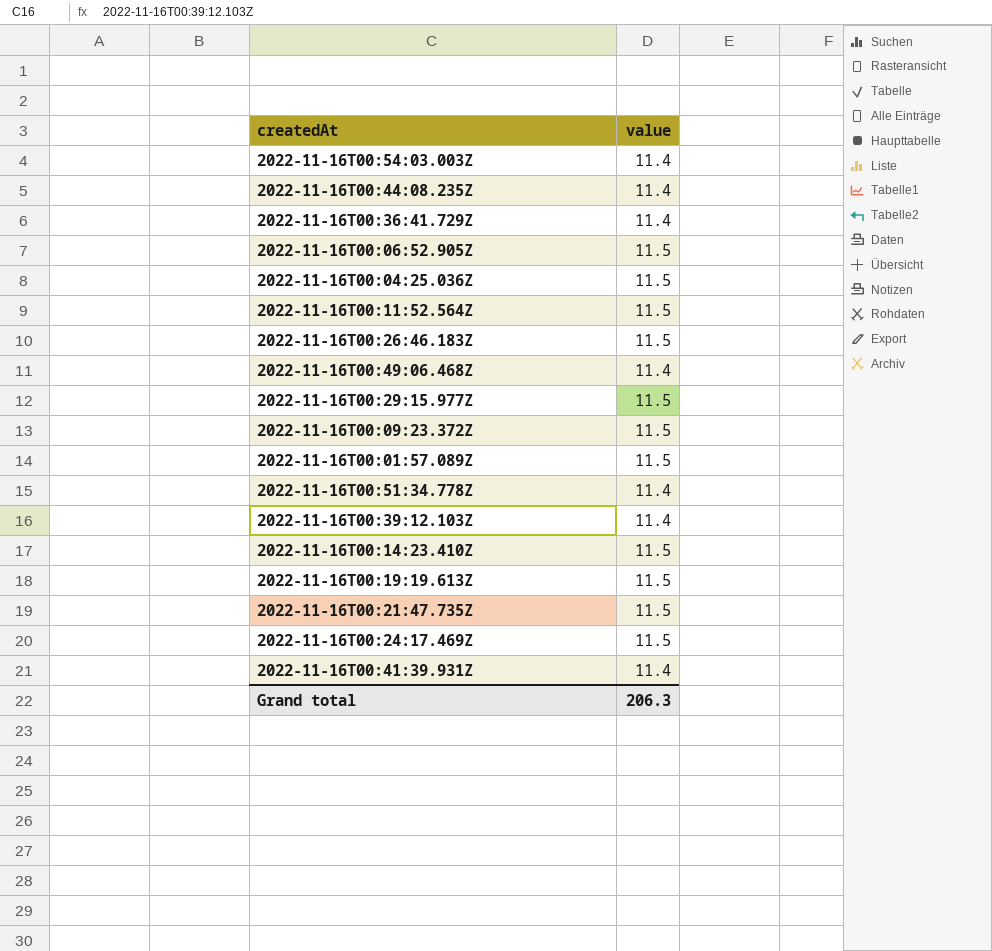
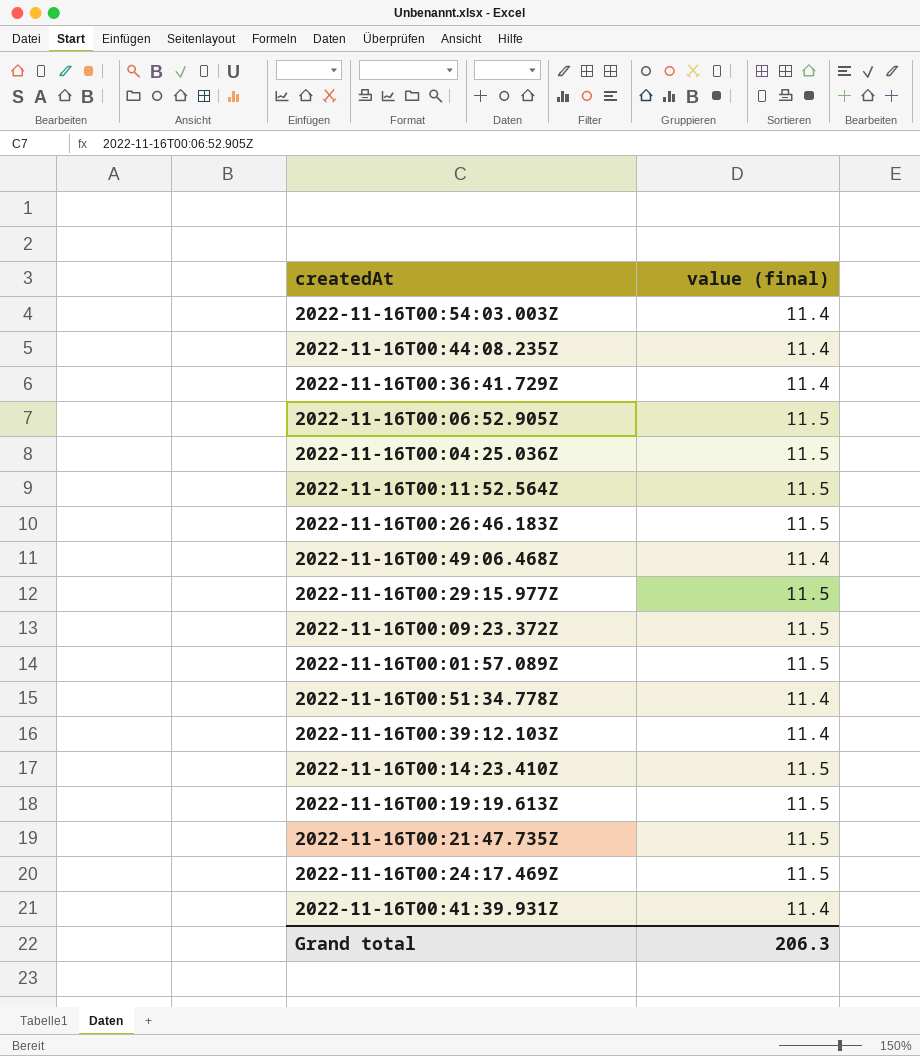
column name: value -> value (final)

